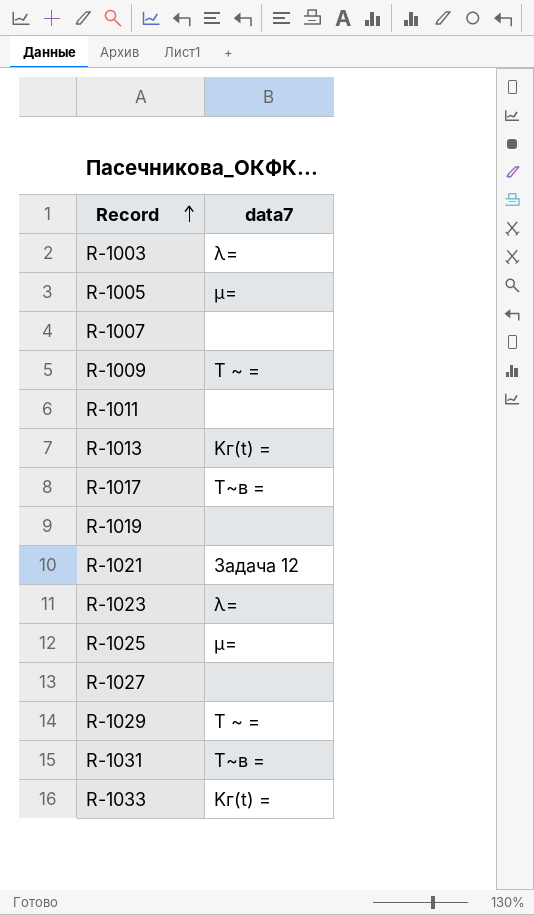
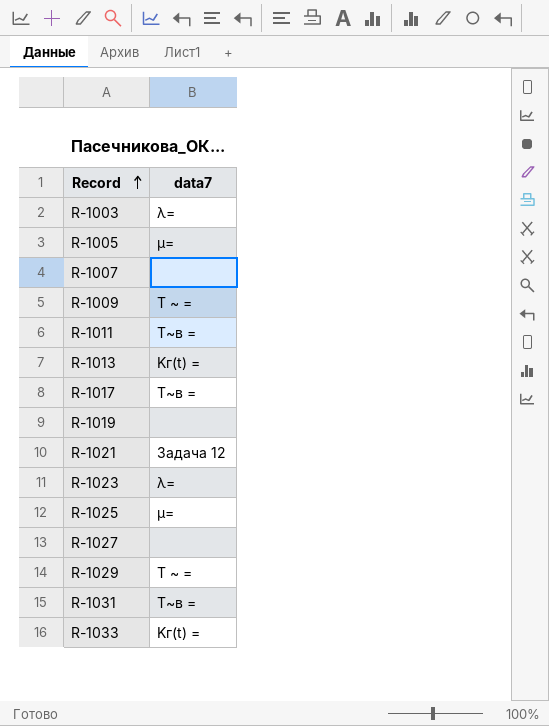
R-1011 | data7: none -> T~в =

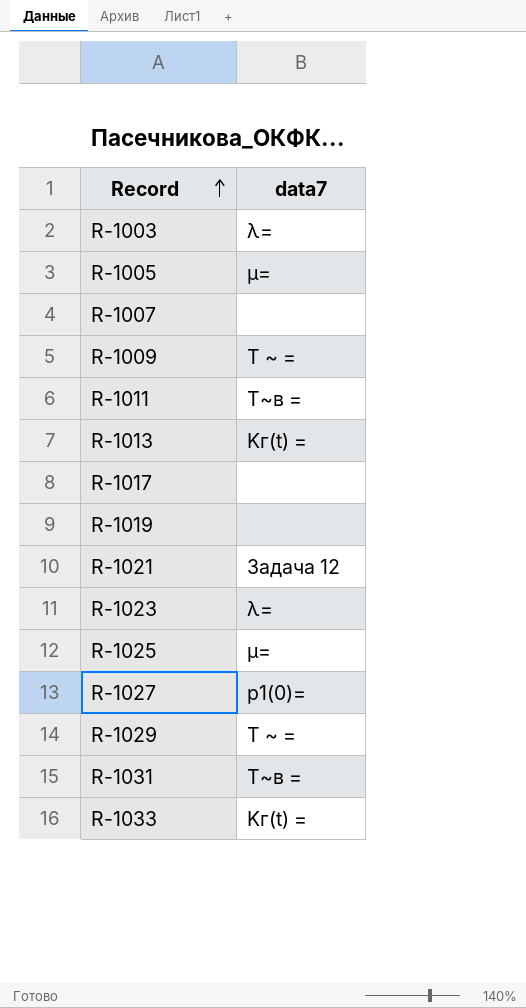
R-1017 | data7: T~в = -> none
R-1027 | data7: none -> p1(0)=

